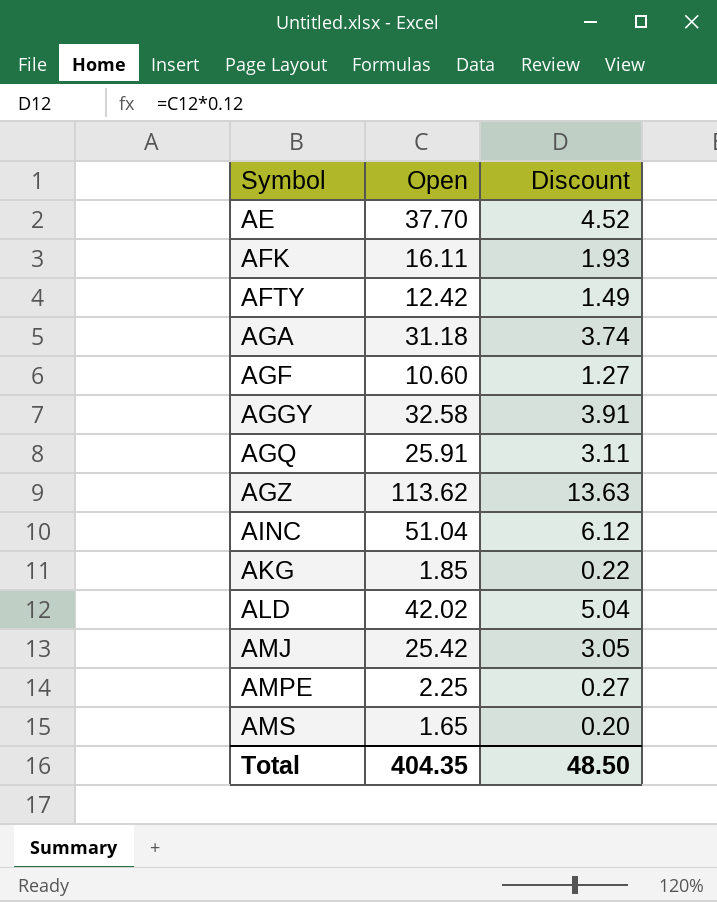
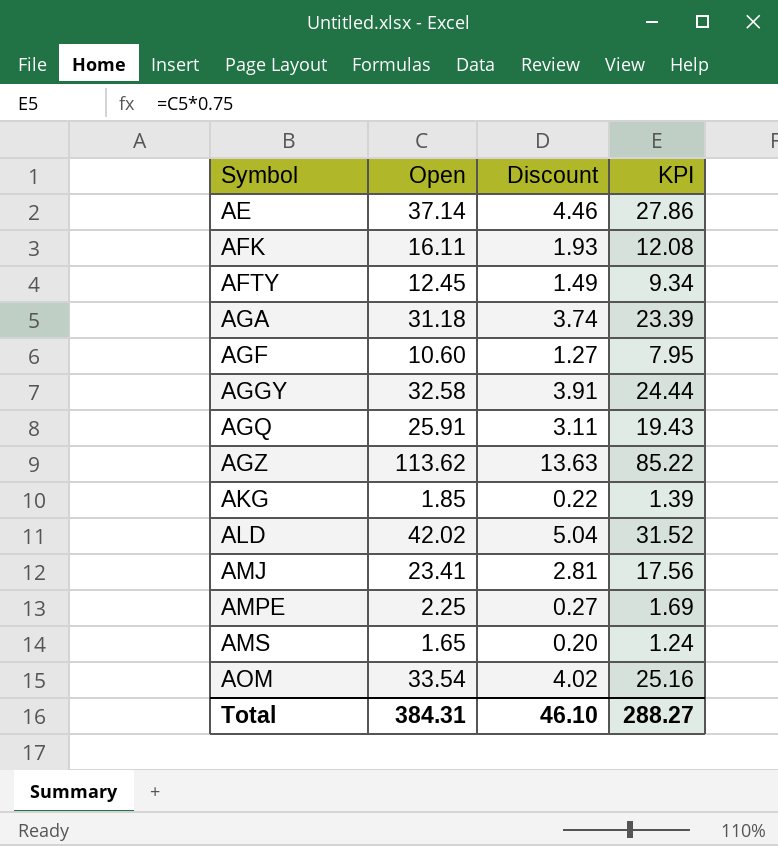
column KPI | formula: none -> [Open] * 0.75
row AINC: 51.04 | 6.12 -> none
AE | Open: 37.70 -> 37.14
AE | Discount: 4.52 -> 4.46
AFTY | Open: 12.42 -> 12.45
AMJ | Open: 25.42 -> 23.41
AMJ | Discount: 3.05 -> 2.81
row AOM: none -> 33.54 | 4.02 | 25.16
Total | Open: 404.35 -> 384.31
Total | Discount: 48.50 -> 46.10

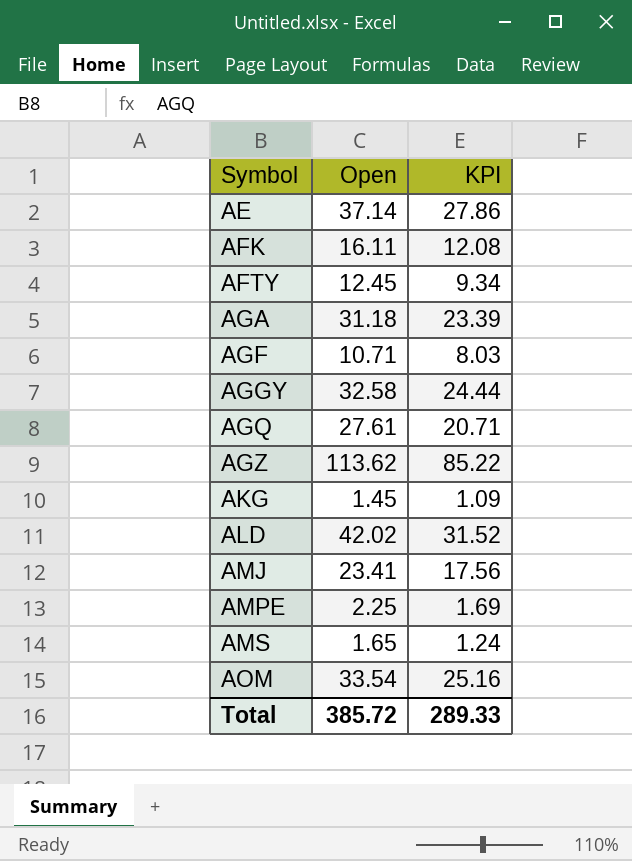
column Discount | formula: [Open] * 0.12 -> none
AGF | Open: 10.60 -> 10.71
AGF | KPI: 7.95 -> 8.03
AGQ | Open: 25.91 -> 27.61
AGQ | KPI: 19.43 -> 20.71
AKG | Open: 1.85 -> 1.45
AKG | KPI: 1.39 -> 1.09
Total | Open: 384.31 -> 385.72
Total | KPI: 288.27 -> 289.33

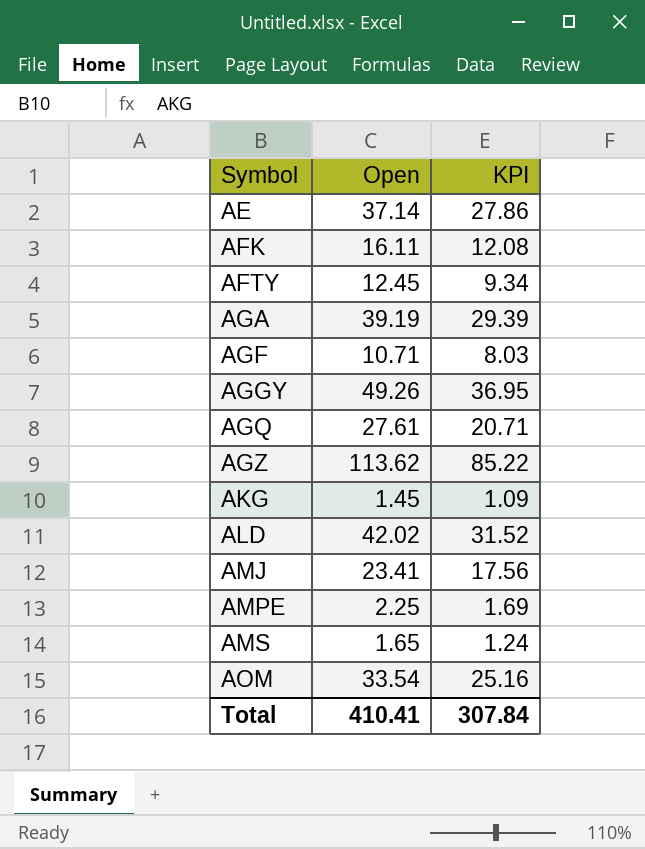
AGA | Open: 31.18 -> 39.19
AGA | KPI: 23.39 -> 29.39
AGGY | Open: 32.58 -> 49.26
AGGY | KPI: 24.44 -> 36.95
Total | Open: 385.72 -> 410.41
Total | KPI: 289.33 -> 307.84

